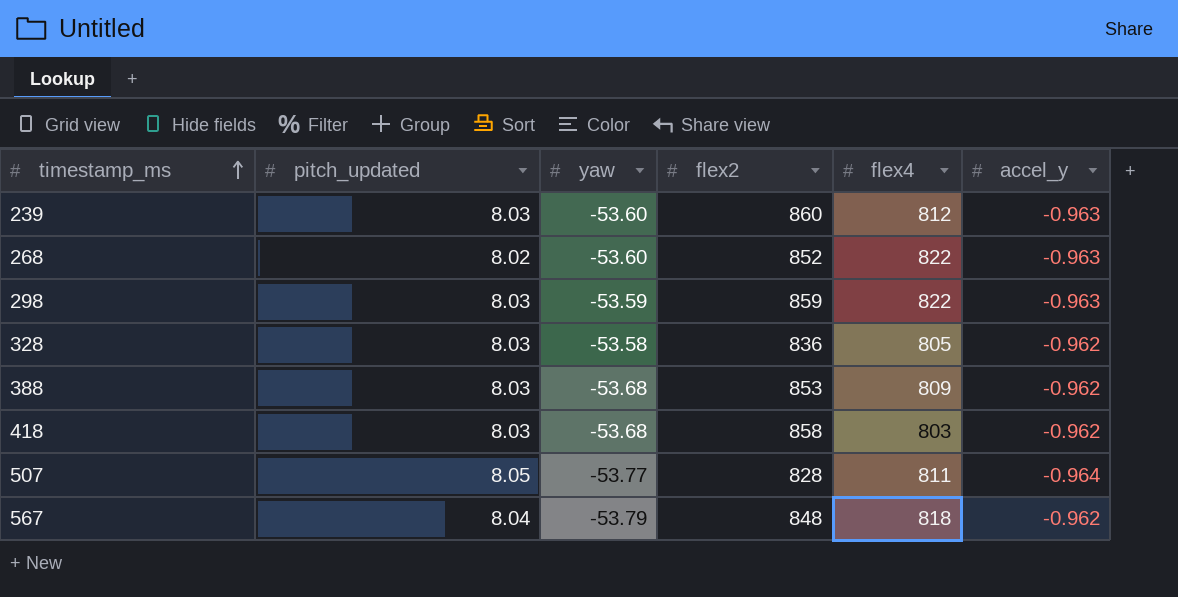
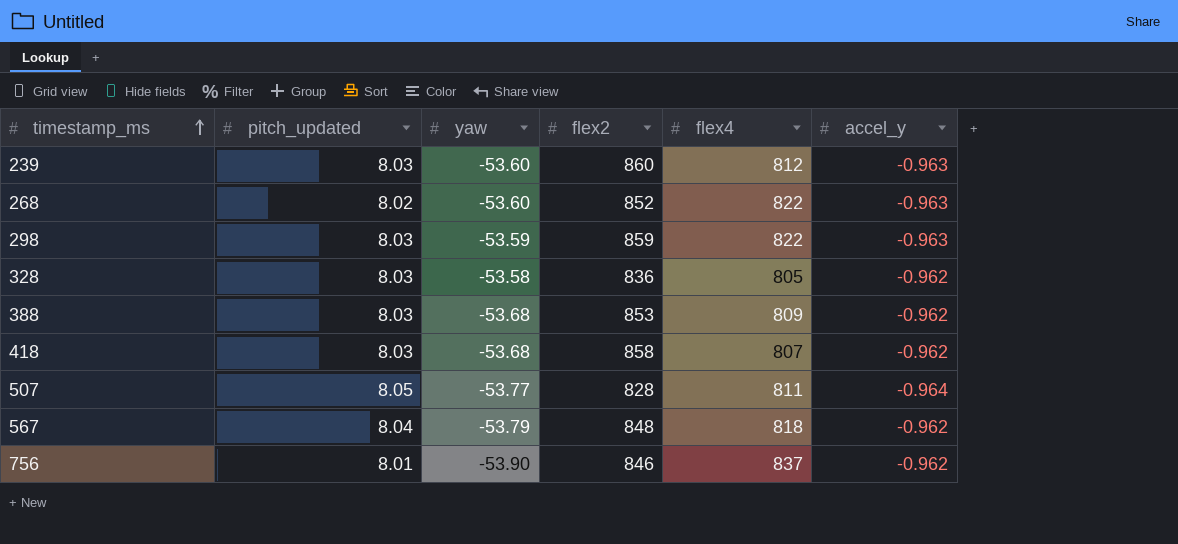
418 | flex4: 803 -> 807
row 756: none -> 8.01 | -53.90 | 846 | 837 | -0.962

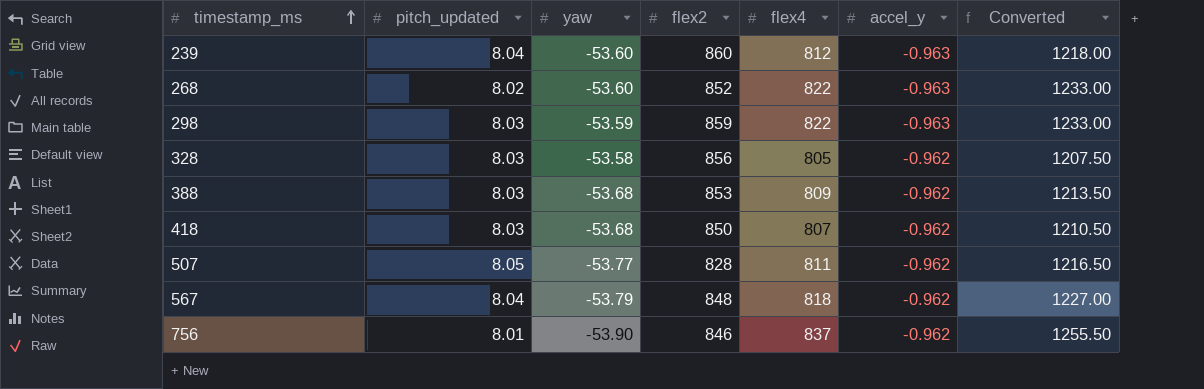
column Converted | formula: none -> [flex4] * 1.5
239 | pitch_updated: 8.03 -> 8.04
328 | flex2: 836 -> 856
418 | flex2: 858 -> 850
507 | accel_y: -0.964 -> -0.962

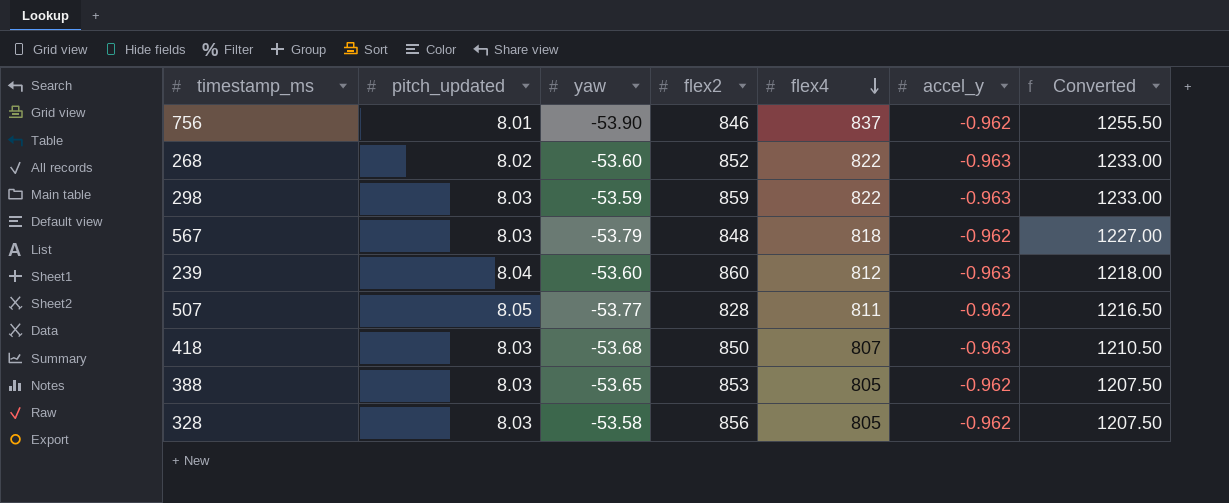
row order: timestamp_ms ascending -> flex4 descending
567 | pitch_updated: 8.04 -> 8.03
418 | accel_y: -0.962 -> -0.963
388 | yaw: -53.68 -> -53.65
388 | flex4: 809 -> 805
388 | Converted: 1213.50 -> 1207.50

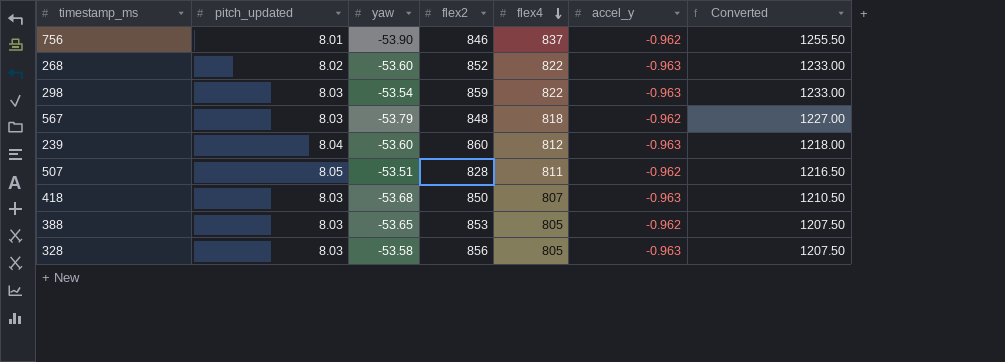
298 | yaw: -53.59 -> -53.54
507 | yaw: -53.77 -> -53.51
328 | accel_y: -0.962 -> -0.963

